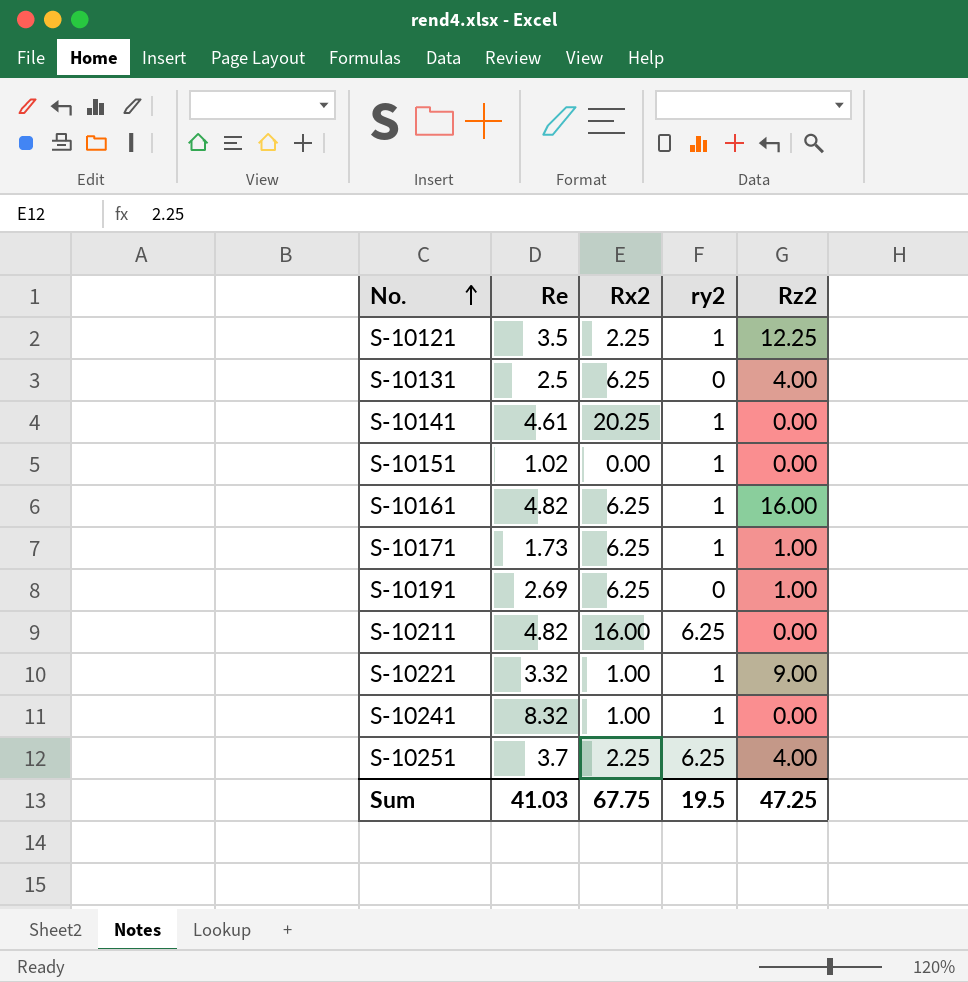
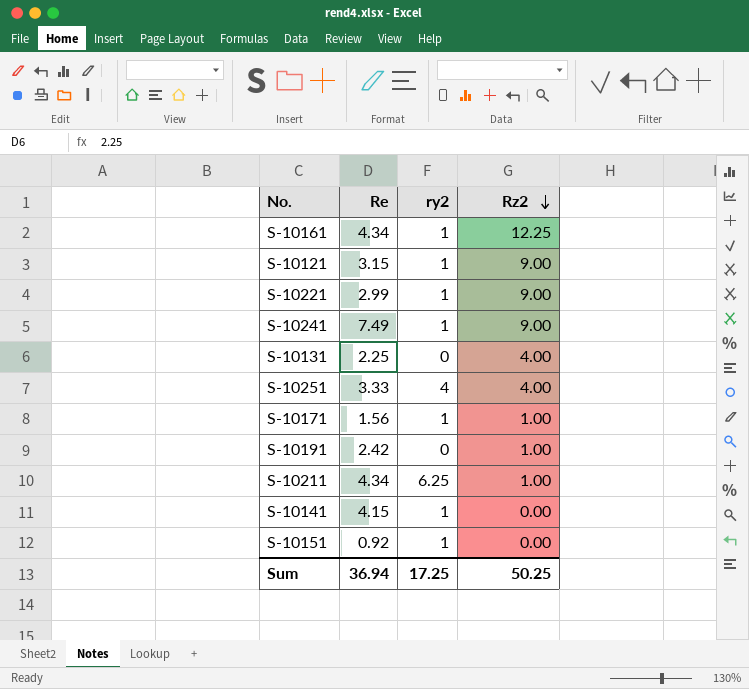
row order: No. ascending -> Rz2 descending
column Rx2 | position: 3 -> none
S-10161 | Re: 4.82 -> 4.34
S-10161 | Rz2: 16.00 -> 12.25
S-10121 | Re: 3.5 -> 3.15
S-10121 | Rz2: 12.25 -> 9.00
S-10221 | Re: 3.32 -> 2.99
S-10241 | Re: 8.32 -> 7.49
S-10241 | Rz2: 0.00 -> 9.00
S-10131 | Re: 2.5 -> 2.25
S-10251 | Re: 3.7 -> 3.33
S-10251 | ry2: 6.25 -> 4
S-10171 | Re: 1.73 -> 1.56
S-10191 | Re: 2.69 -> 2.42
S-10211 | Re: 4.82 -> 4.34
S-10211 | Rz2: 0.00 -> 1.00
S-10141 | Re: 4.61 -> 4.15
S-10151 | Re: 1.02 -> 0.92
Sum | Re: 41.03 -> 36.94
Sum | ry2: 19.5 -> 17.25
Sum | Rz2: 47.25 -> 50.25

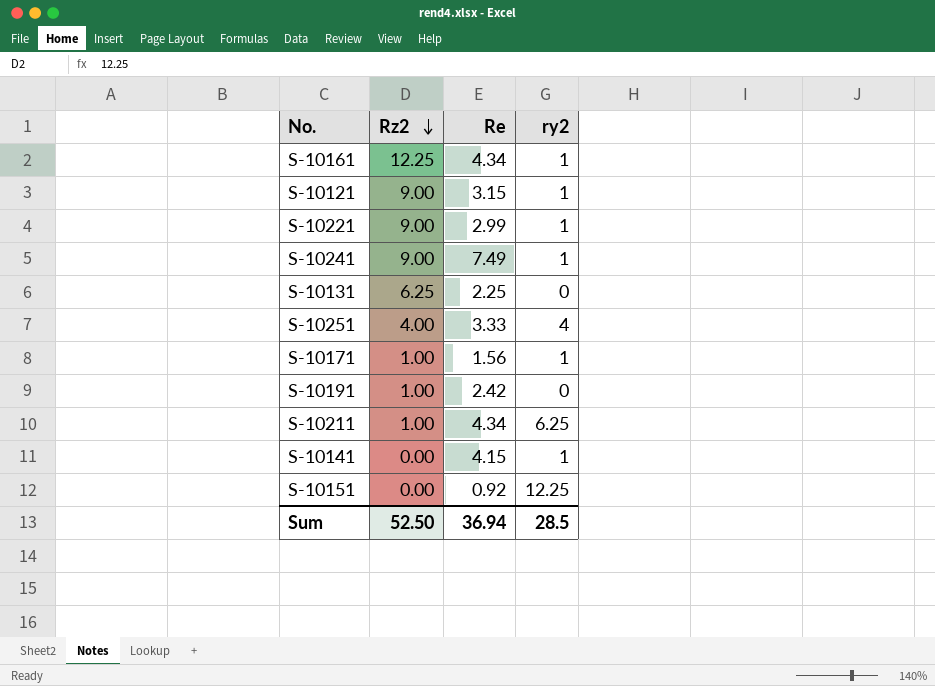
column Rz2 | position: 4 -> 2
S-10131 | Rz2: 4.00 -> 6.25
S-10151 | ry2: 1 -> 12.25
Sum | Rz2: 50.25 -> 52.50
Sum | ry2: 17.25 -> 28.5

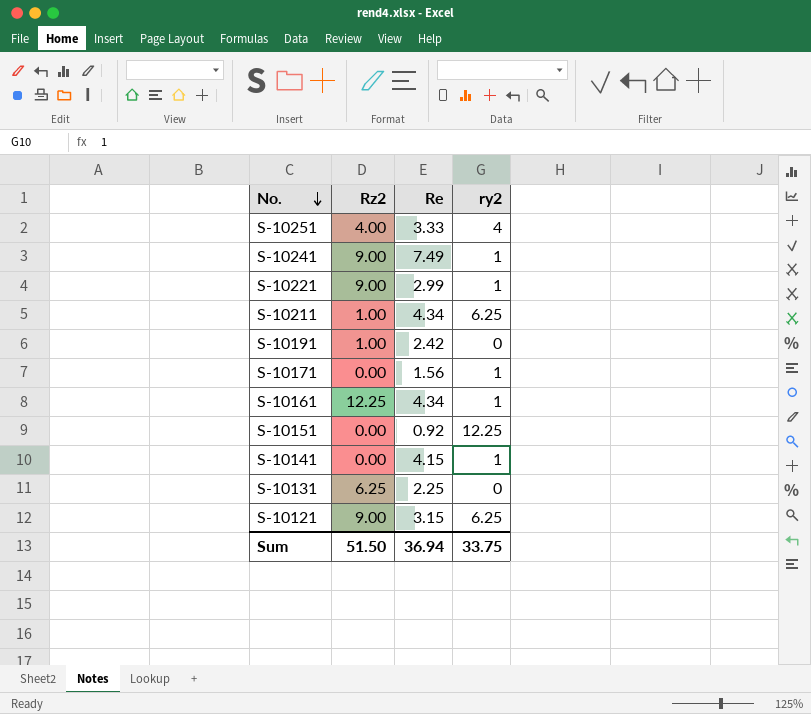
row order: Rz2 descending -> No. descending
S-10171 | Rz2: 1.00 -> 0.00
S-10121 | ry2: 1 -> 6.25
Sum | Rz2: 52.50 -> 51.50
Sum | ry2: 28.5 -> 33.75

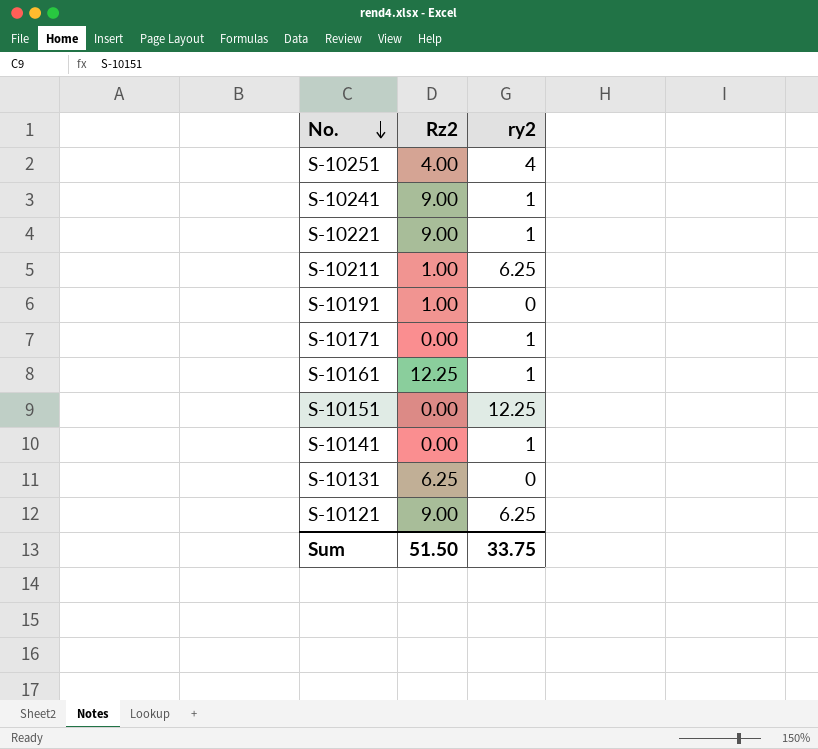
column Re | position: 3 -> none

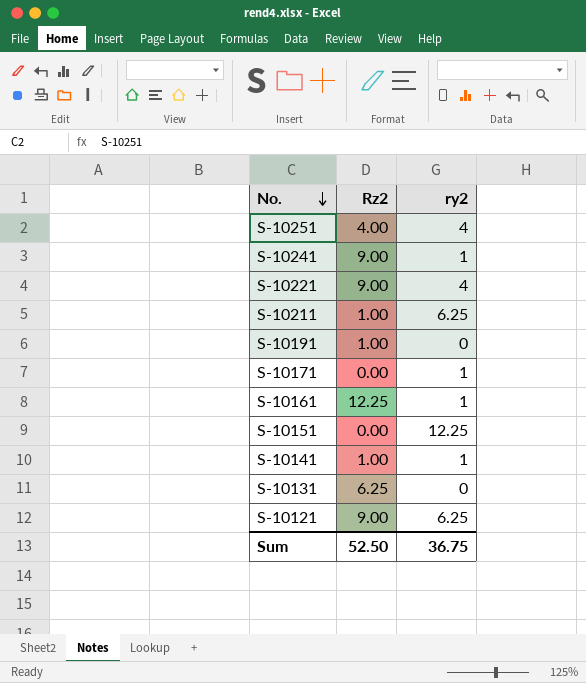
S-10221 | ry2: 1 -> 4
S-10141 | Rz2: 0.00 -> 1.00
Sum | Rz2: 51.50 -> 52.50
Sum | ry2: 33.75 -> 36.75

